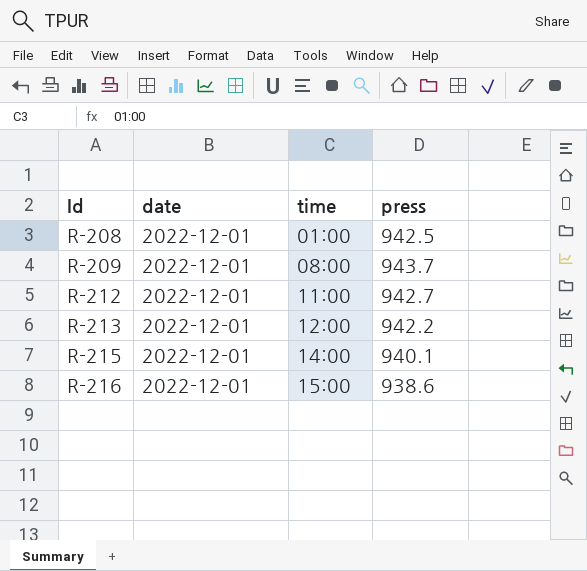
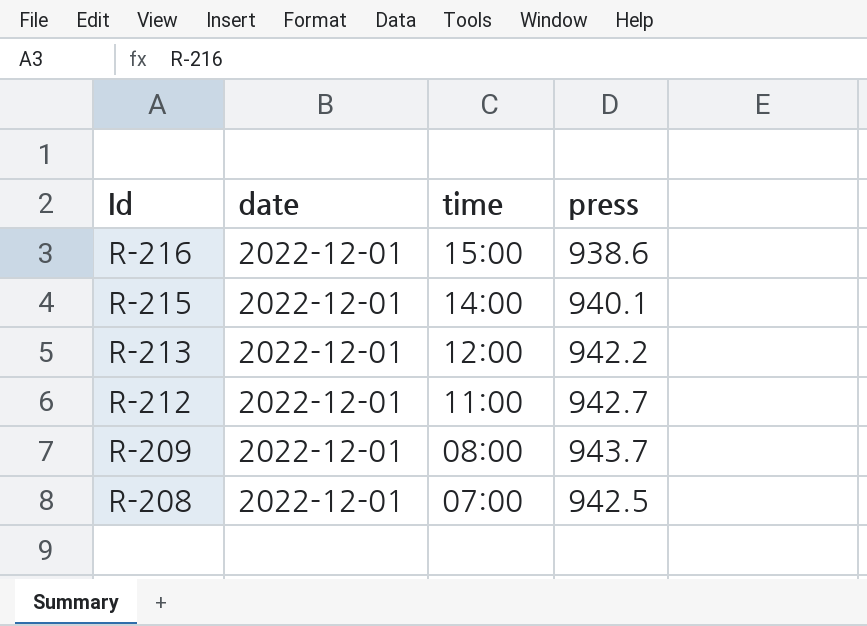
row order: Id ascending -> Id descending
R-208 | time: 01:00 -> 07:00

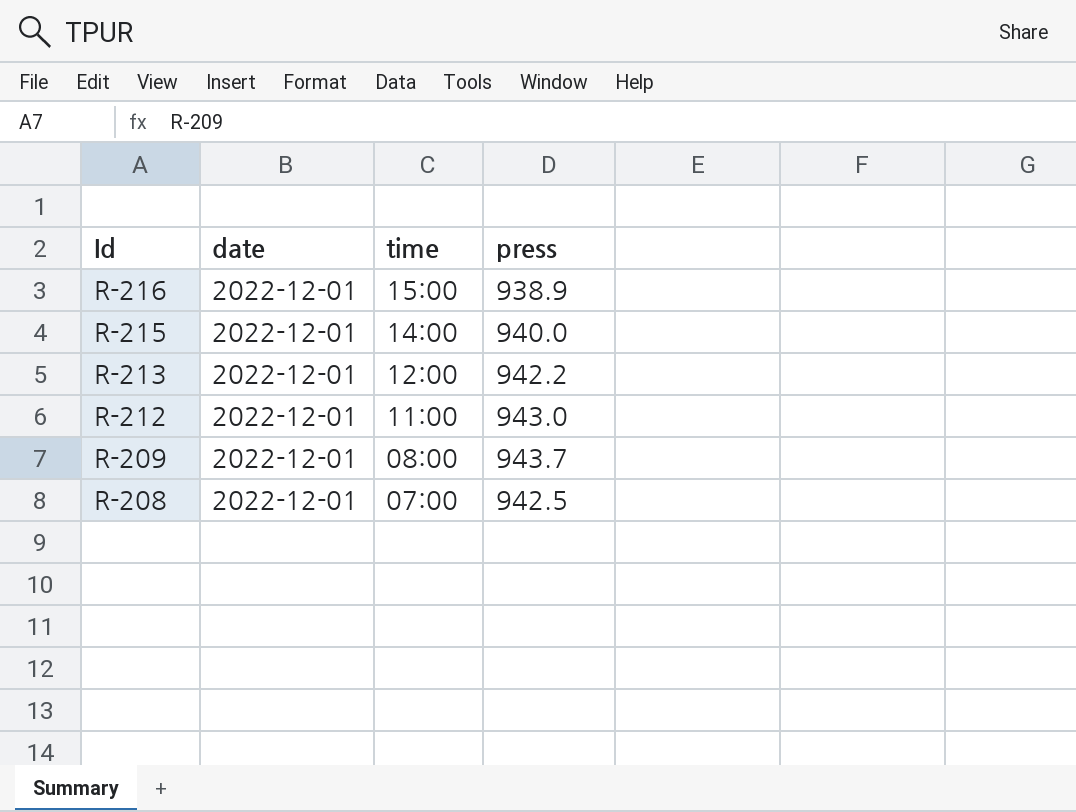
R-216 | press: 938.6 -> 938.9
R-215 | press: 940.1 -> 940.0
R-212 | press: 942.7 -> 943.0

